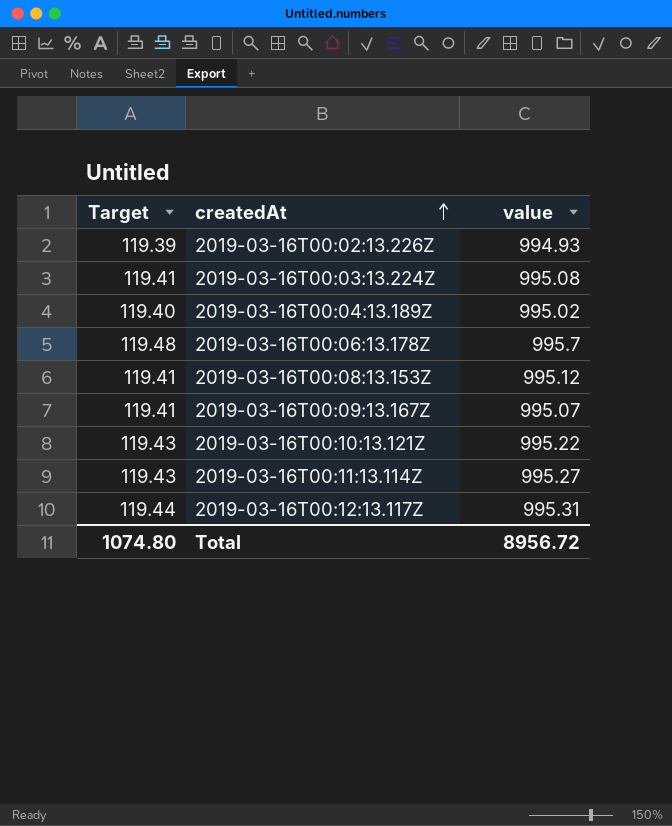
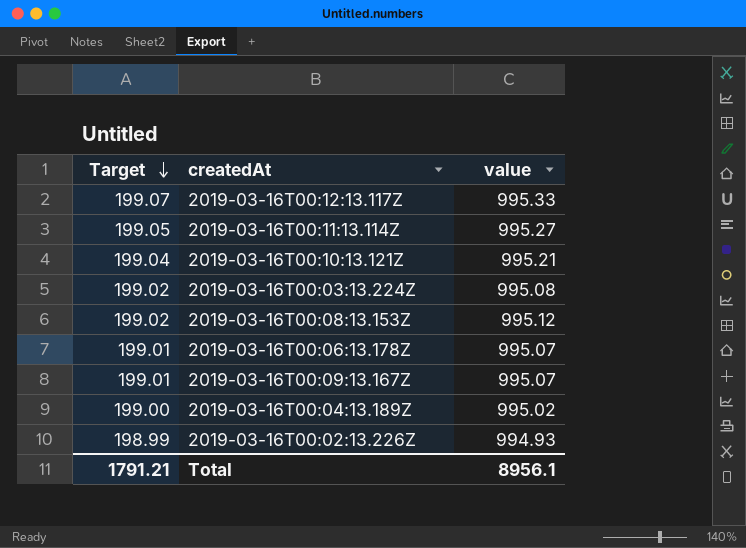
row order: createdAt ascending -> Target descending
column Target | formula: [value] * 0.12 -> [value] * 0.2
2019-03-16T00:12:13.117Z | value: 995.31 -> 995.33
2019-03-16T00:10:13.121Z | value: 995.22 -> 995.21
2019-03-16T00:06:13.178Z | value: 995.7 -> 995.07
Total | Target: 1074.80 -> 1791.21
Total | value: 8956.72 -> 8956.1

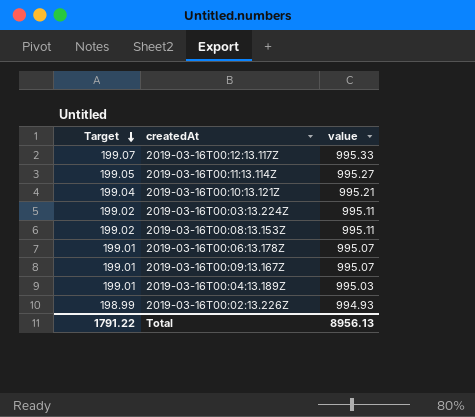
2019-03-16T00:03:13.224Z | value: 995.08 -> 995.11
2019-03-16T00:08:13.153Z | value: 995.12 -> 995.11
2019-03-16T00:04:13.189Z | Target: 199.00 -> 199.01
2019-03-16T00:04:13.189Z | value: 995.02 -> 995.03
Total | Target: 1791.21 -> 1791.22
Total | value: 8956.1 -> 8956.13

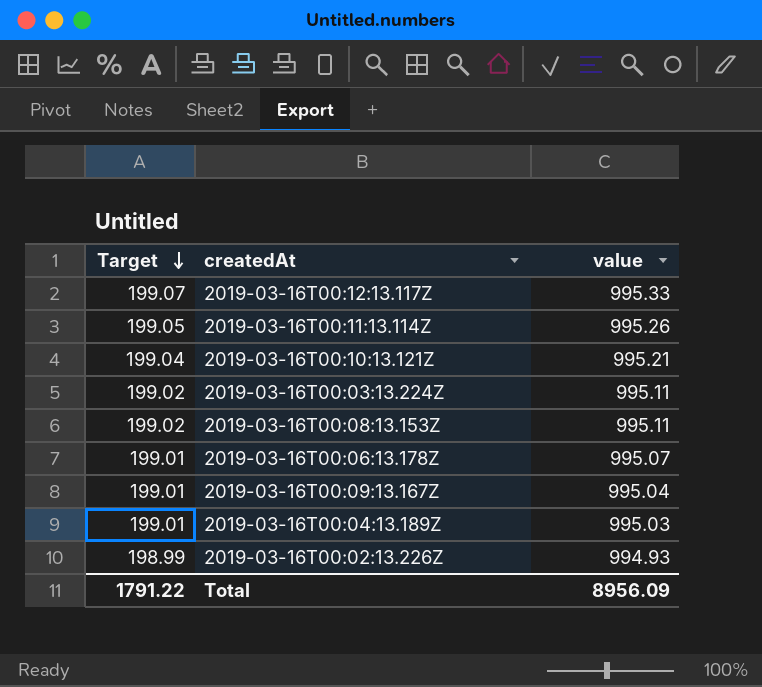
2019-03-16T00:11:13.114Z | value: 995.27 -> 995.26
2019-03-16T00:09:13.167Z | value: 995.07 -> 995.04
Total | value: 8956.13 -> 8956.09

